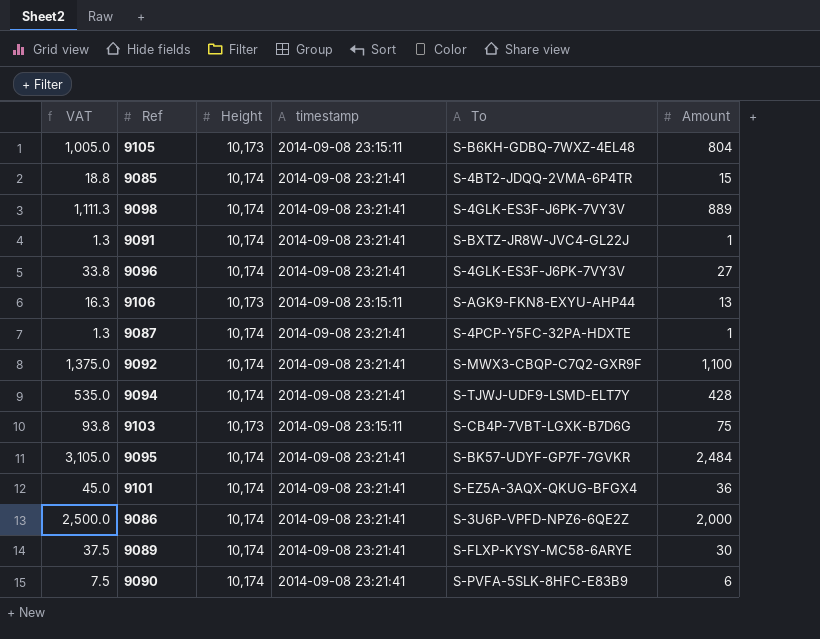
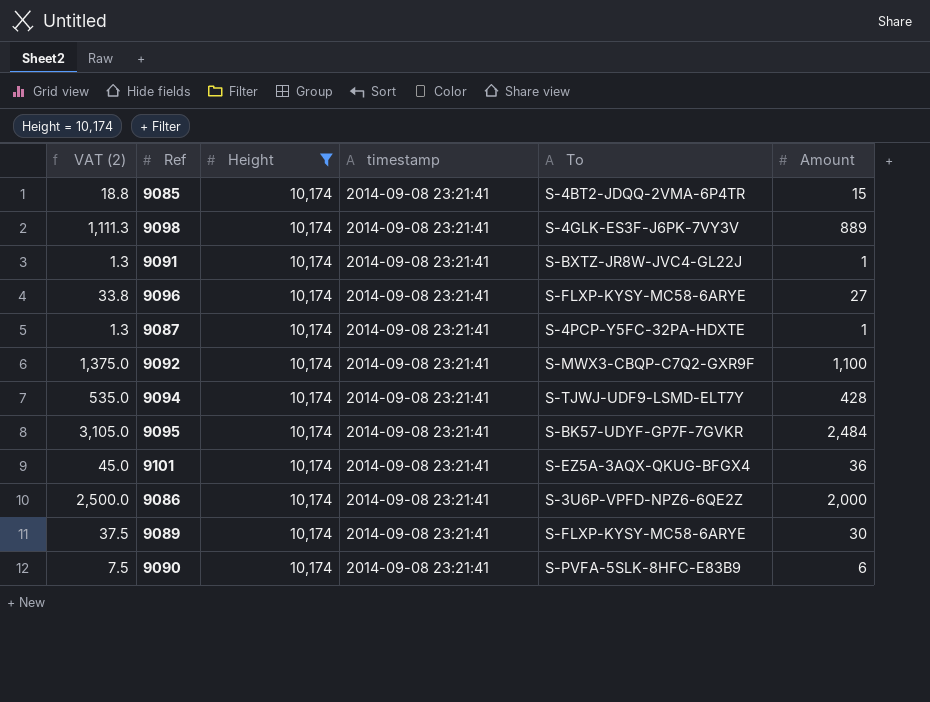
filter: none -> Height = 10,174
column name: VAT -> VAT (2)
9096 | To: S-4GLK-ES3F-J6PK-7VY3V -> S-FLXP-KYSY-MC58-6ARYE

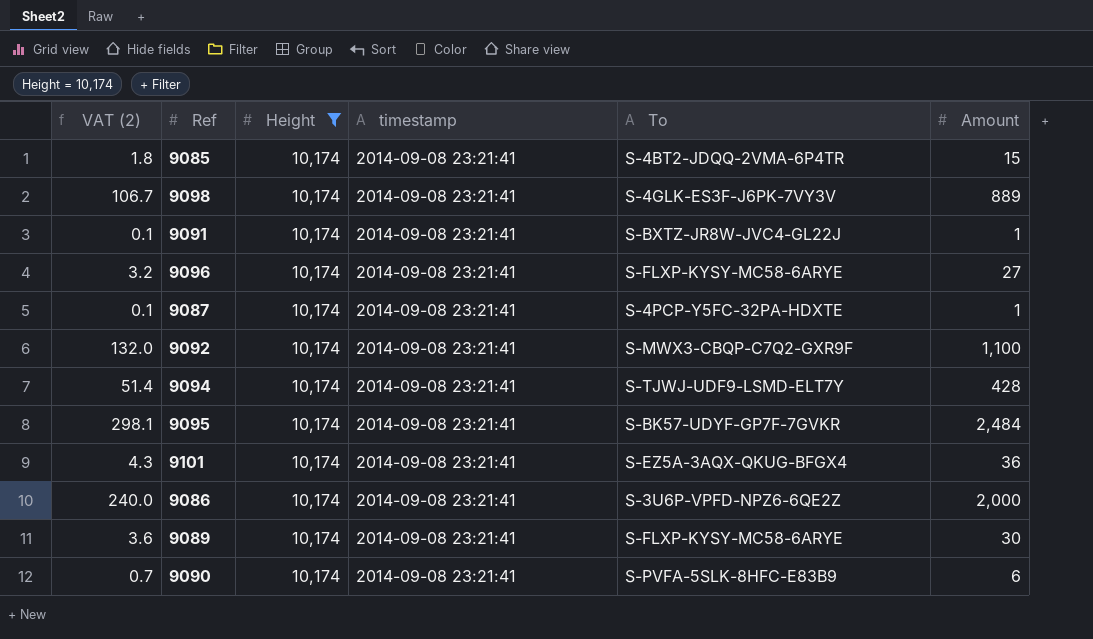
column VAT (2) | formula: [Amount] * 1.25 -> [Amount] * 0.12

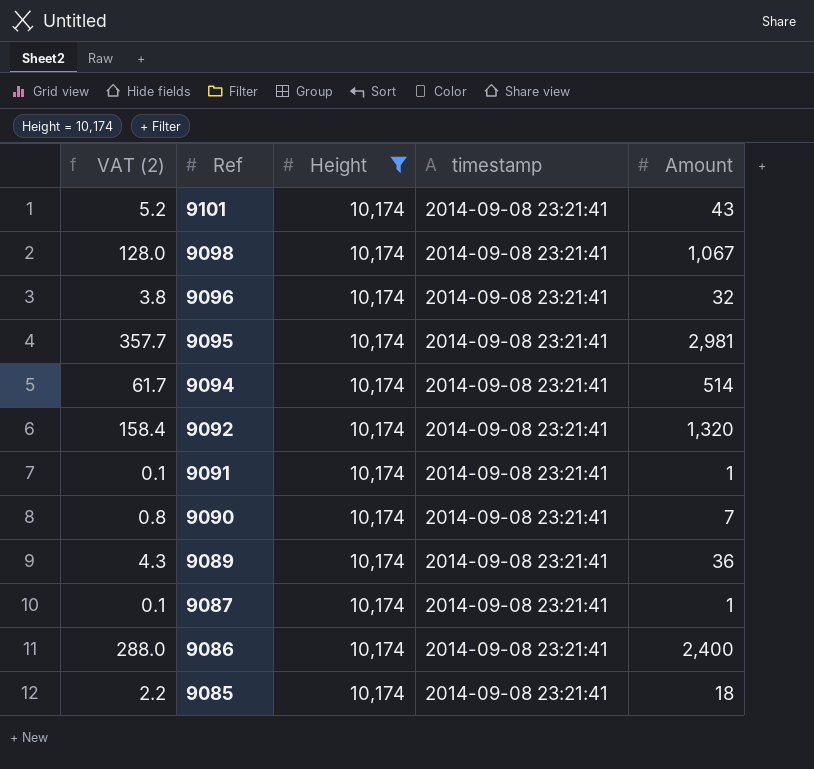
row order: none -> Ref descending
column To | position: 5 -> none
9101 | VAT (2): 4.3 -> 5.2
9101 | Amount: 36 -> 43
9098 | VAT (2): 106.7 -> 128.0
9098 | Amount: 889 -> 1,067
9096 | VAT (2): 3.2 -> 3.8
9096 | Amount: 27 -> 32
9095 | VAT (2): 298.1 -> 357.7
9095 | Amount: 2,484 -> 2,981
9094 | VAT (2): 51.4 -> 61.7
9094 | Amount: 428 -> 514
9092 | VAT (2): 132.0 -> 158.4
9092 | Amount: 1,100 -> 1,320
9090 | VAT (2): 0.7 -> 0.8
9090 | Amount: 6 -> 7
9089 | VAT (2): 3.6 -> 4.3
9089 | Amount: 30 -> 36
9086 | VAT (2): 240.0 -> 288.0
9086 | Amount: 2,000 -> 2,400
9085 | VAT (2): 1.8 -> 2.2
9085 | Amount: 15 -> 18

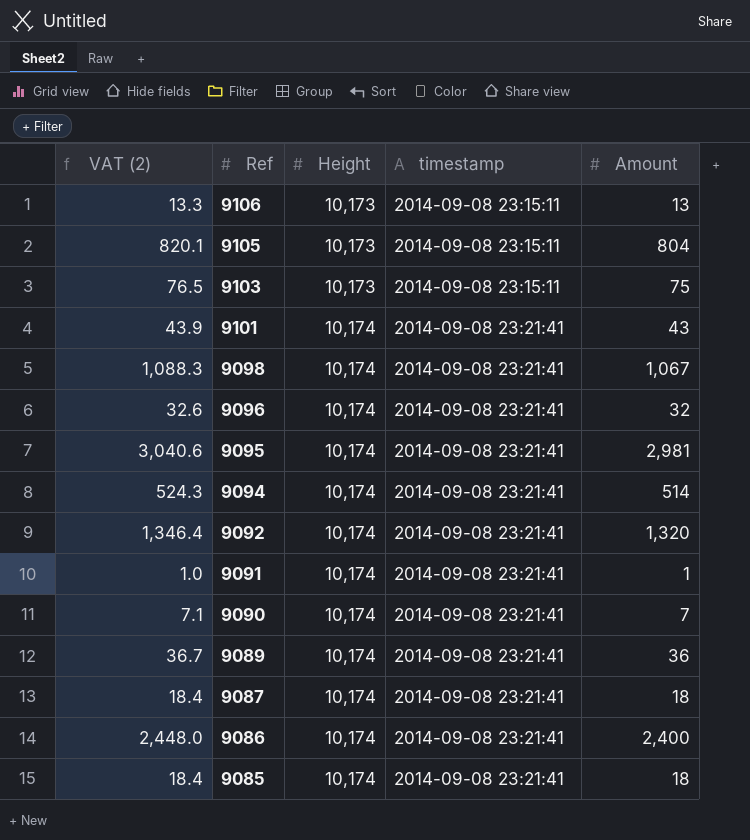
filter: Height = 10,174 -> none
column VAT (2) | formula: [Amount] * 0.12 -> [Amount] * 1.02
9087 | Amount: 1 -> 18

